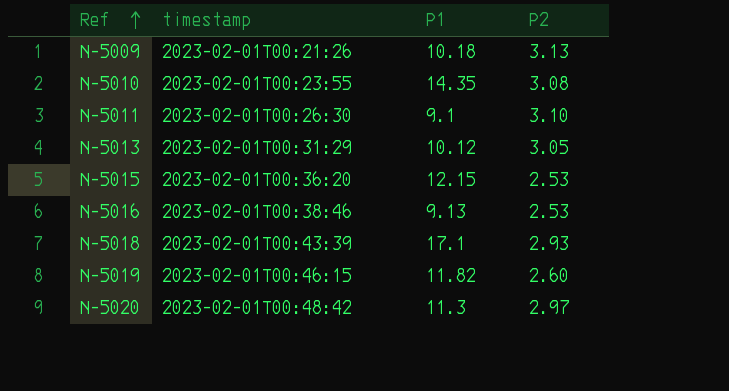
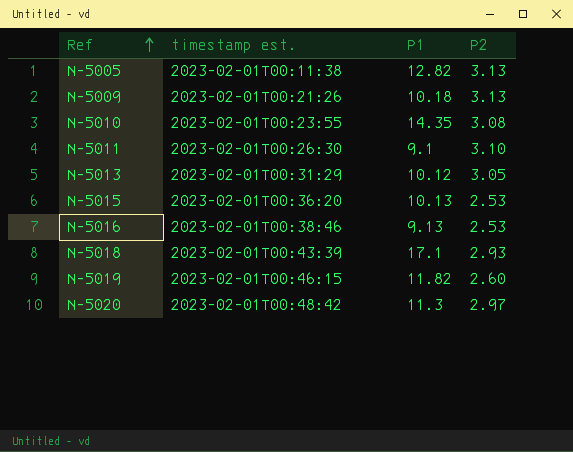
column name: timestamp -> timestamp est.
row N-5005: none -> 2023-02-01T00:11:38 | 12.82 | 3.13
N-5015 | P1: 12.15 -> 10.13

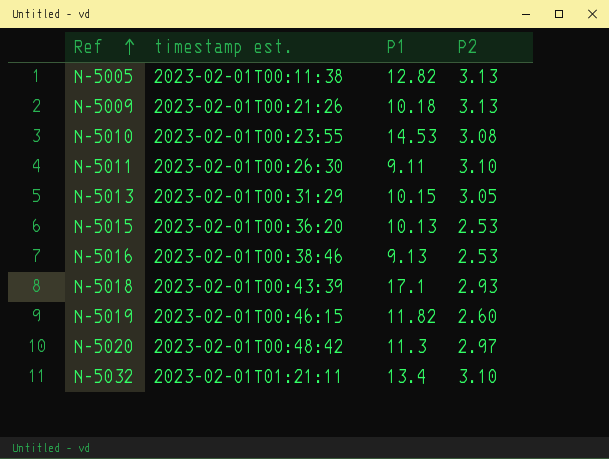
N-5010 | P1: 14.35 -> 14.53
N-5011 | P1: 9.1 -> 9.11
N-5013 | P1: 10.12 -> 10.15
row N-5032: none -> 2023-02-01T01:21:11 | 13.4 | 3.10

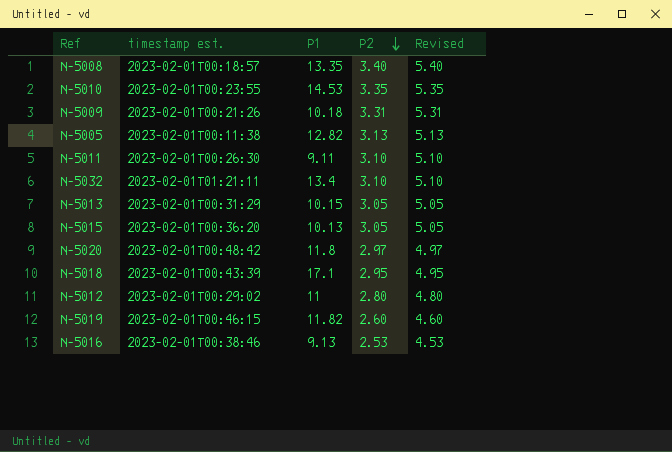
row order: Ref ascending -> P2 descending
column Revised | formula: none -> [P2] + 2
row N-5008: none -> 2023-02-01T00:18:57 | 13.35 | 3.40 | 5.40
N-5010 | P2: 3.08 -> 3.35
N-5009 | P2: 3.13 -> 3.31
N-5015 | P2: 2.53 -> 3.05
N-5020 | P1: 11.3 -> 11.8
N-5018 | P2: 2.93 -> 2.95
row N-5012: none -> 2023-02-01T00:29:02 | 11 | 2.80 | 4.80

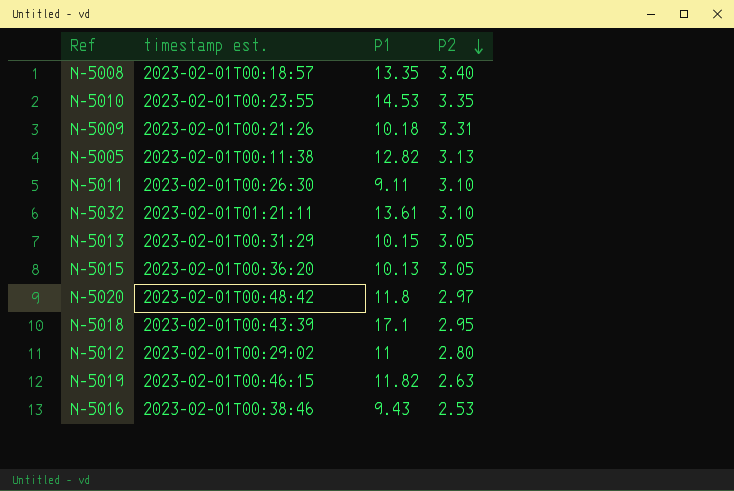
column Revised | formula: [P2] + 2 -> none
N-5032 | P1: 13.4 -> 13.61
N-5019 | P2: 2.60 -> 2.63
N-5016 | P1: 9.13 -> 9.43

